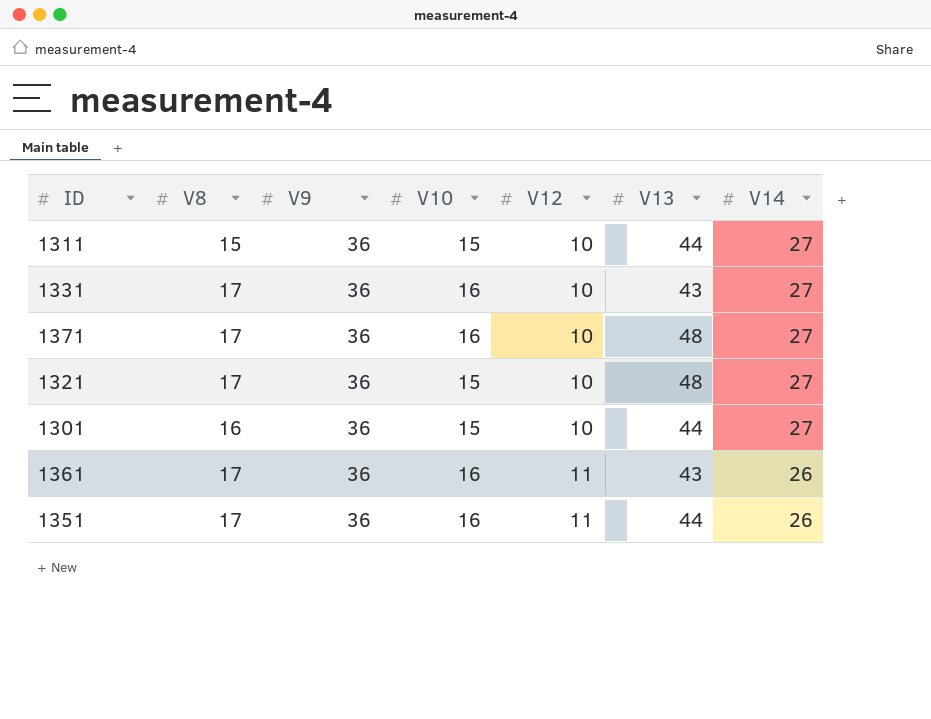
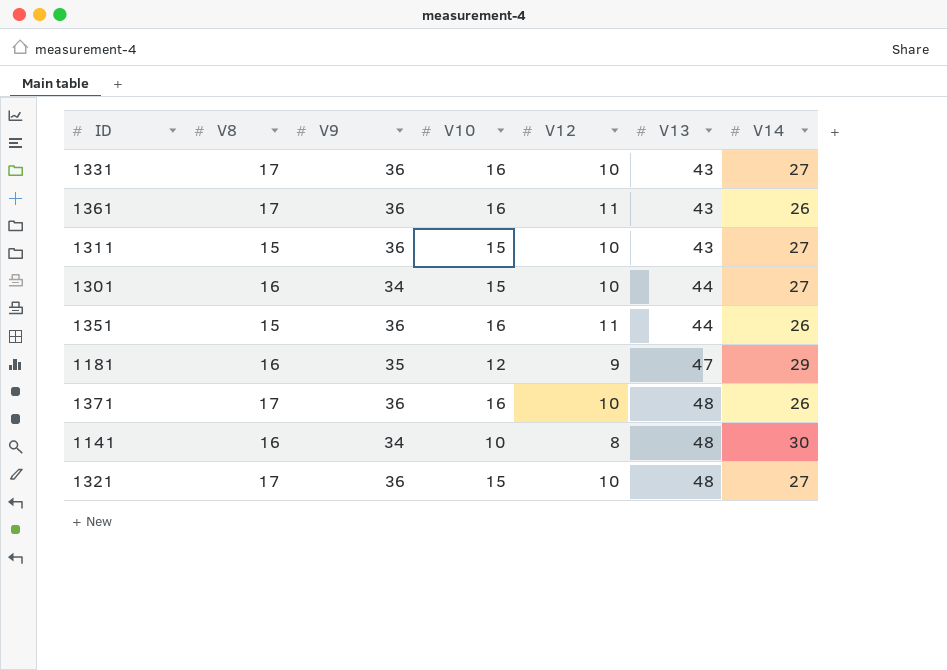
row order: V12 ascending -> V13 ascending
1311 | V13: 44 -> 43
1301 | V9: 36 -> 34
1351 | V8: 17 -> 15
row 1181: none -> 16 | 35 | 12 | 9 | 47 | 29
1371 | V14: 27 -> 26
row 1141: none -> 16 | 34 | 10 | 8 | 48 | 30

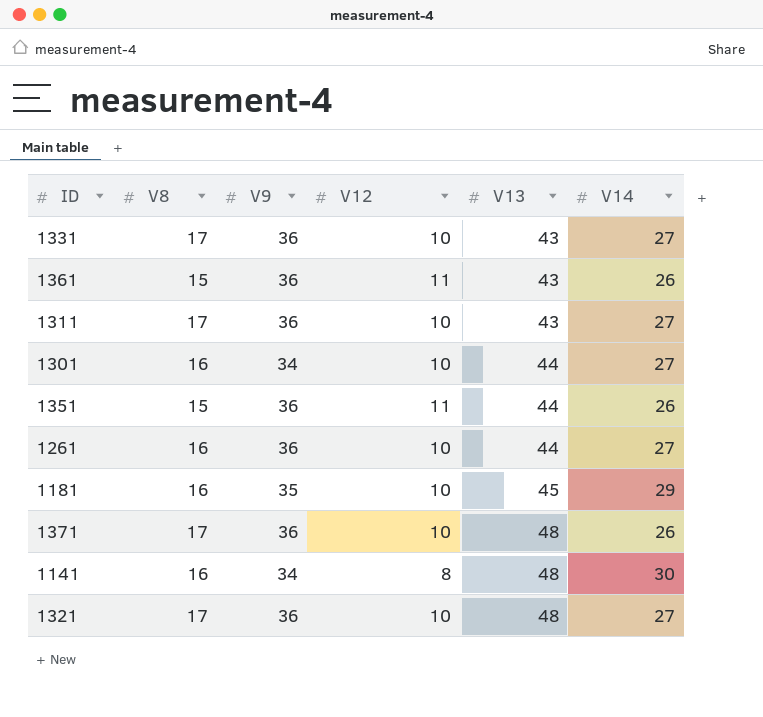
column V10 | position: 4 -> none
1361 | V8: 17 -> 15
1311 | V8: 15 -> 17
row 1261: none -> 16 | 36 | 10 | 44 | 27
1181 | V12: 9 -> 10
1181 | V13: 47 -> 45

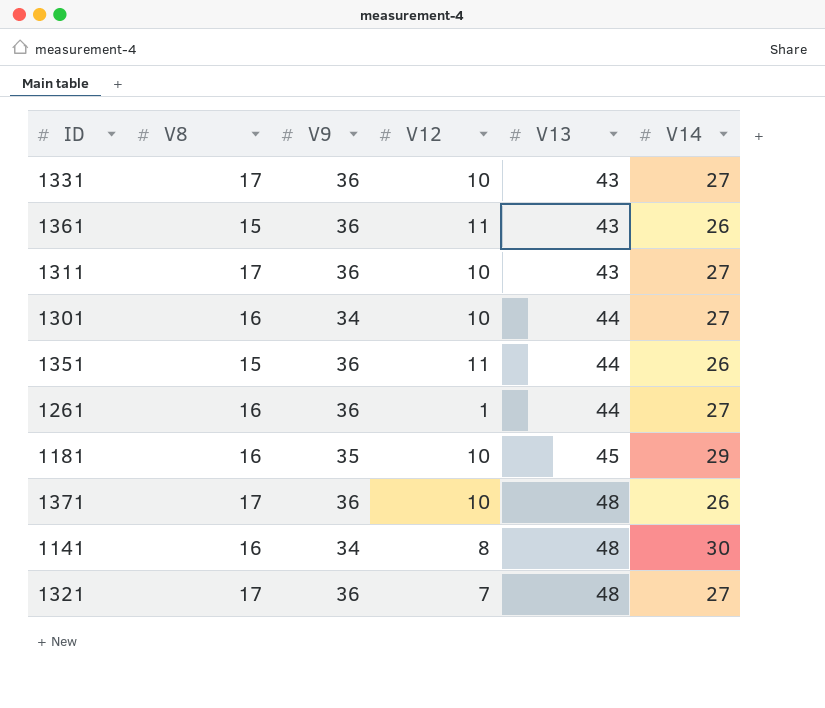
1261 | V12: 10 -> 1
1321 | V12: 10 -> 7

